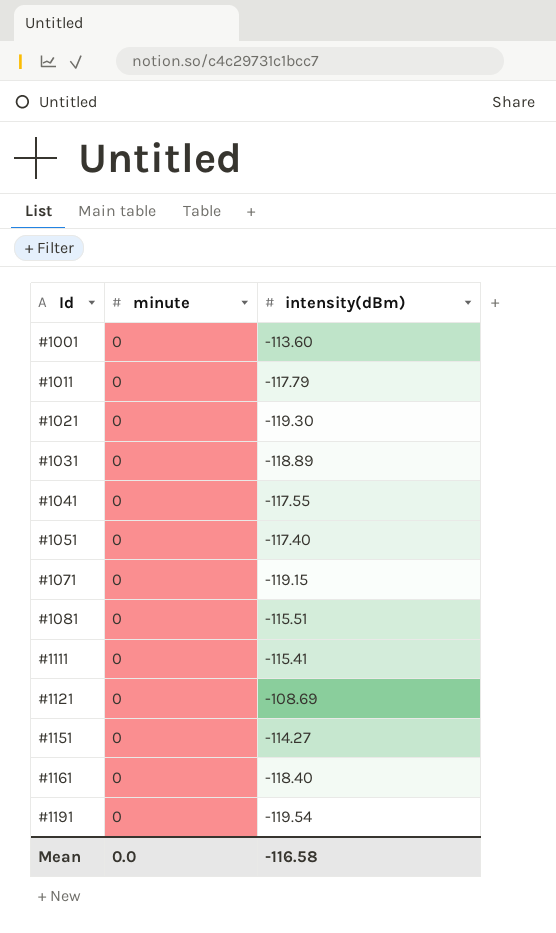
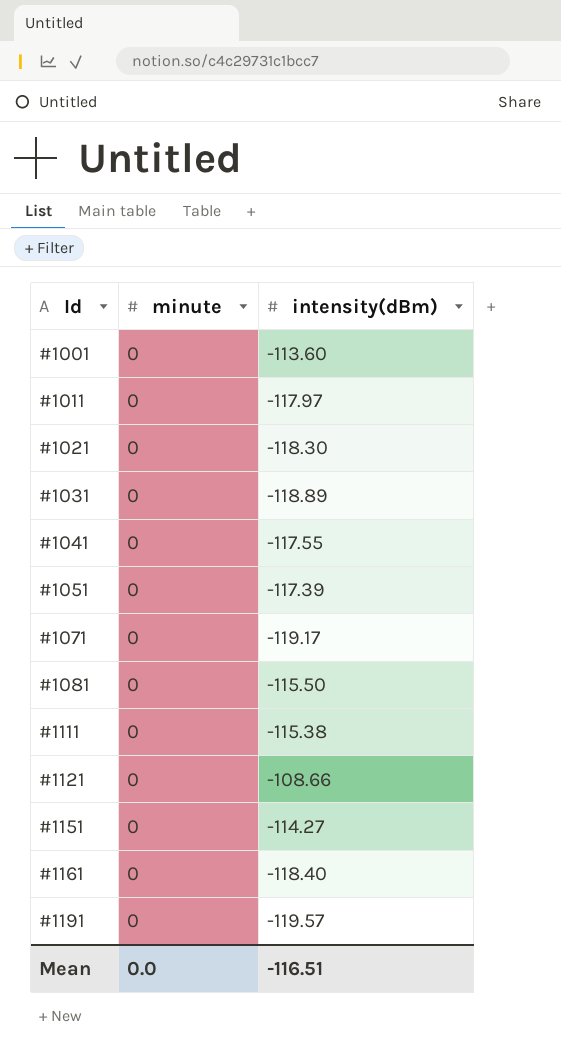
#1011 | intensity(dBm): -117.79 -> -117.97
#1021 | intensity(dBm): -119.30 -> -118.30
#1051 | intensity(dBm): -117.40 -> -117.39
#1071 | intensity(dBm): -119.15 -> -119.17
#1081 | intensity(dBm): -115.51 -> -115.50
#1111 | intensity(dBm): -115.41 -> -115.38
#1121 | intensity(dBm): -108.69 -> -108.66
#1191 | intensity(dBm): -119.54 -> -119.57
Mean | intensity(dBm): -116.58 -> -116.51

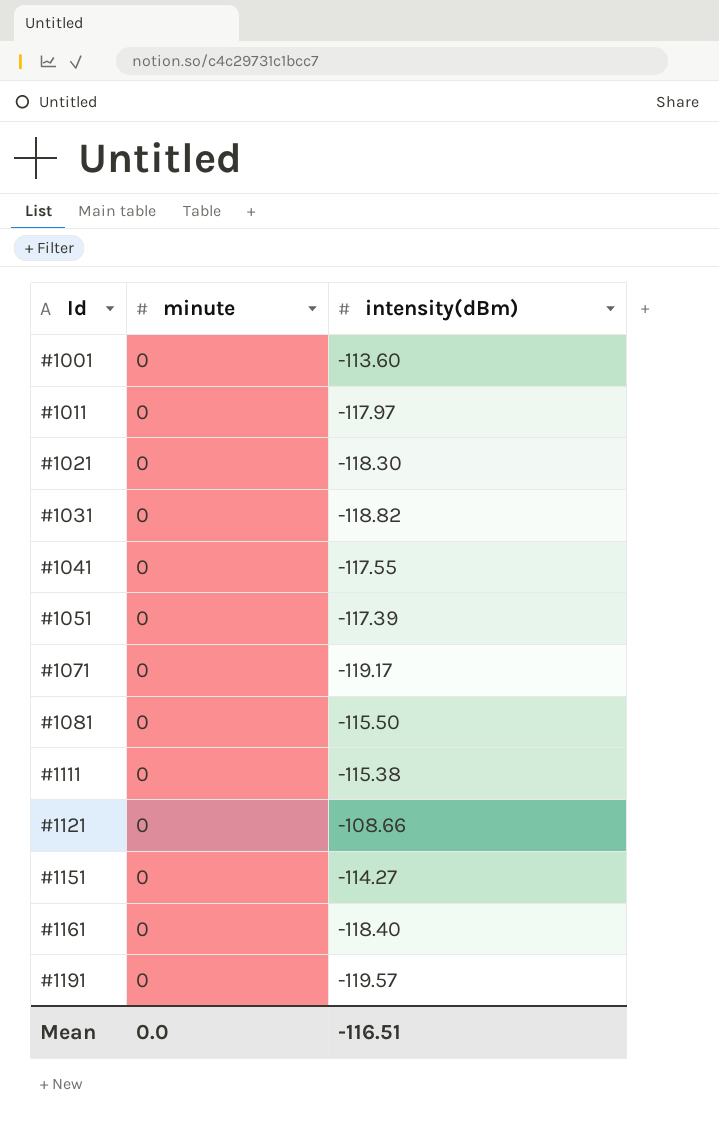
#1031 | intensity(dBm): -118.89 -> -118.82

